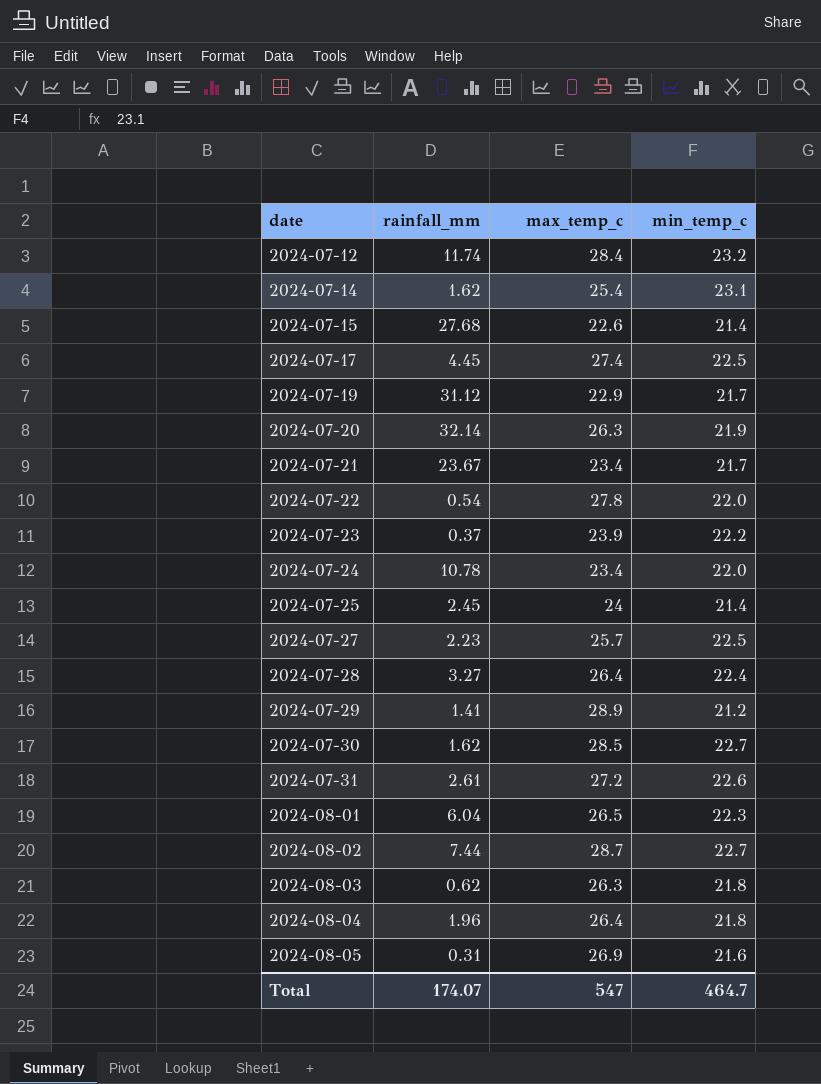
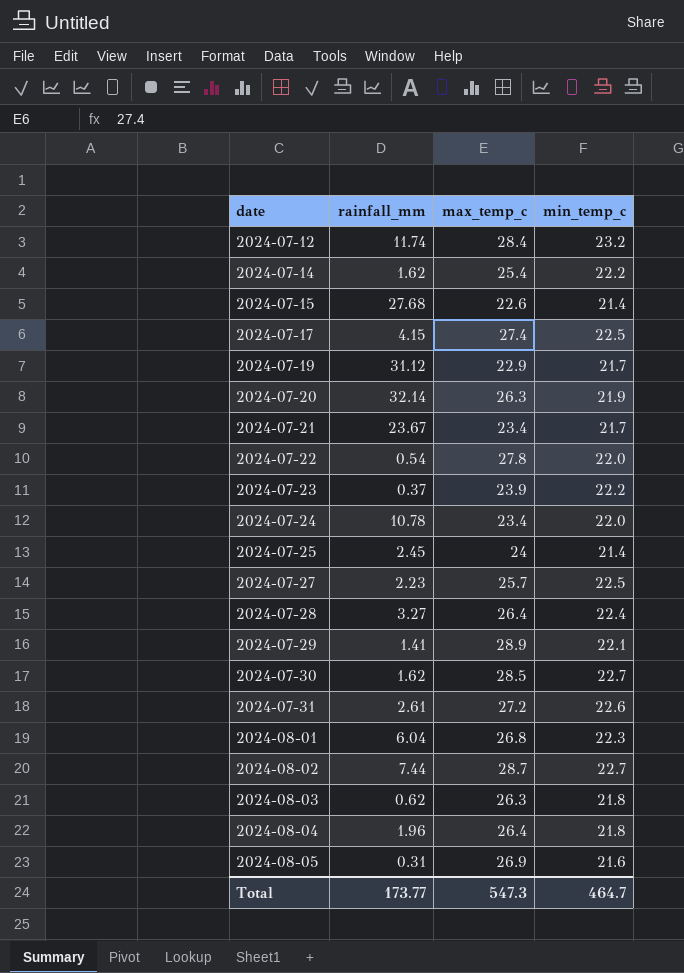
2024-07-14 | min_temp_c: 23.1 -> 22.2
2024-07-17 | rainfall_mm: 4.45 -> 4.15
2024-07-29 | min_temp_c: 21.2 -> 22.1
2024-08-01 | max_temp_c: 26.5 -> 26.8
Total | rainfall_mm: 174.07 -> 173.77
Total | max_temp_c: 547 -> 547.3

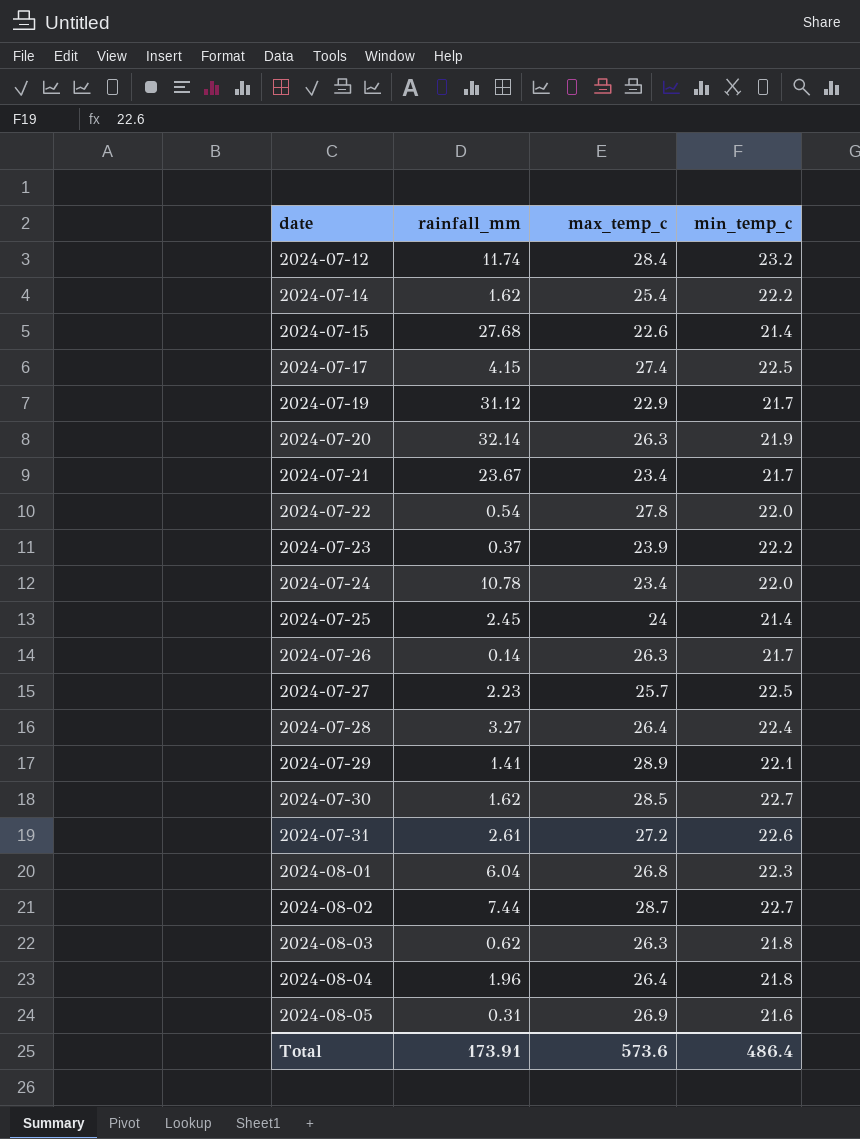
row 2024-07-26: none -> 0.14 | 26.3 | 21.7
Total | rainfall_mm: 173.77 -> 173.91
Total | max_temp_c: 547.3 -> 573.6
Total | min_temp_c: 464.7 -> 486.4

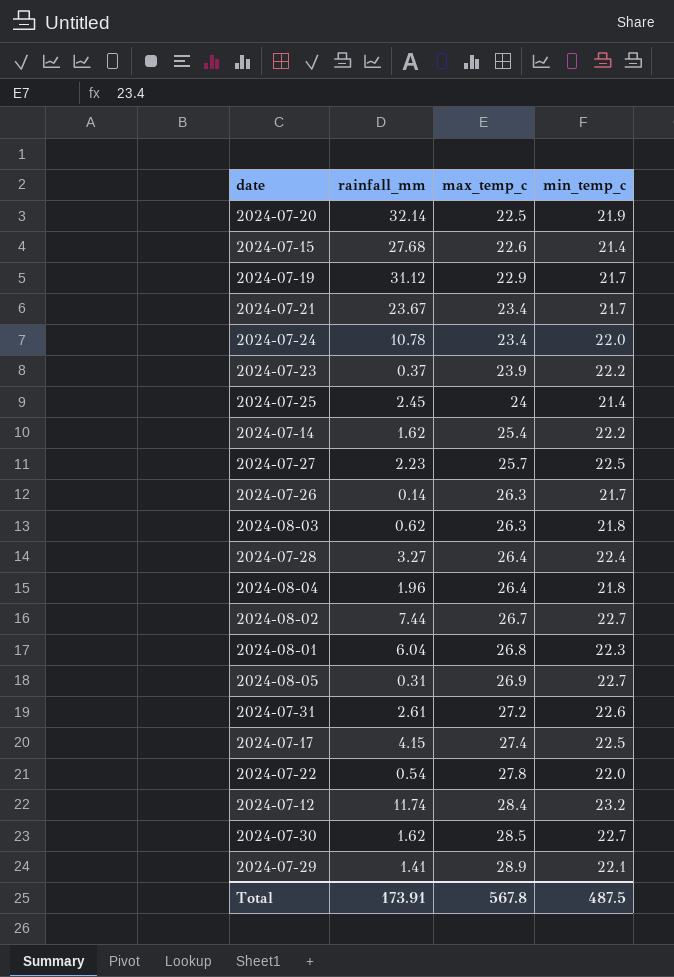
row order: date ascending -> max_temp_c ascending
2024-07-20 | max_temp_c: 26.3 -> 22.5
2024-08-02 | max_temp_c: 28.7 -> 26.7
2024-08-05 | min_temp_c: 21.6 -> 22.7
Total | max_temp_c: 573.6 -> 567.8
Total | min_temp_c: 486.4 -> 487.5

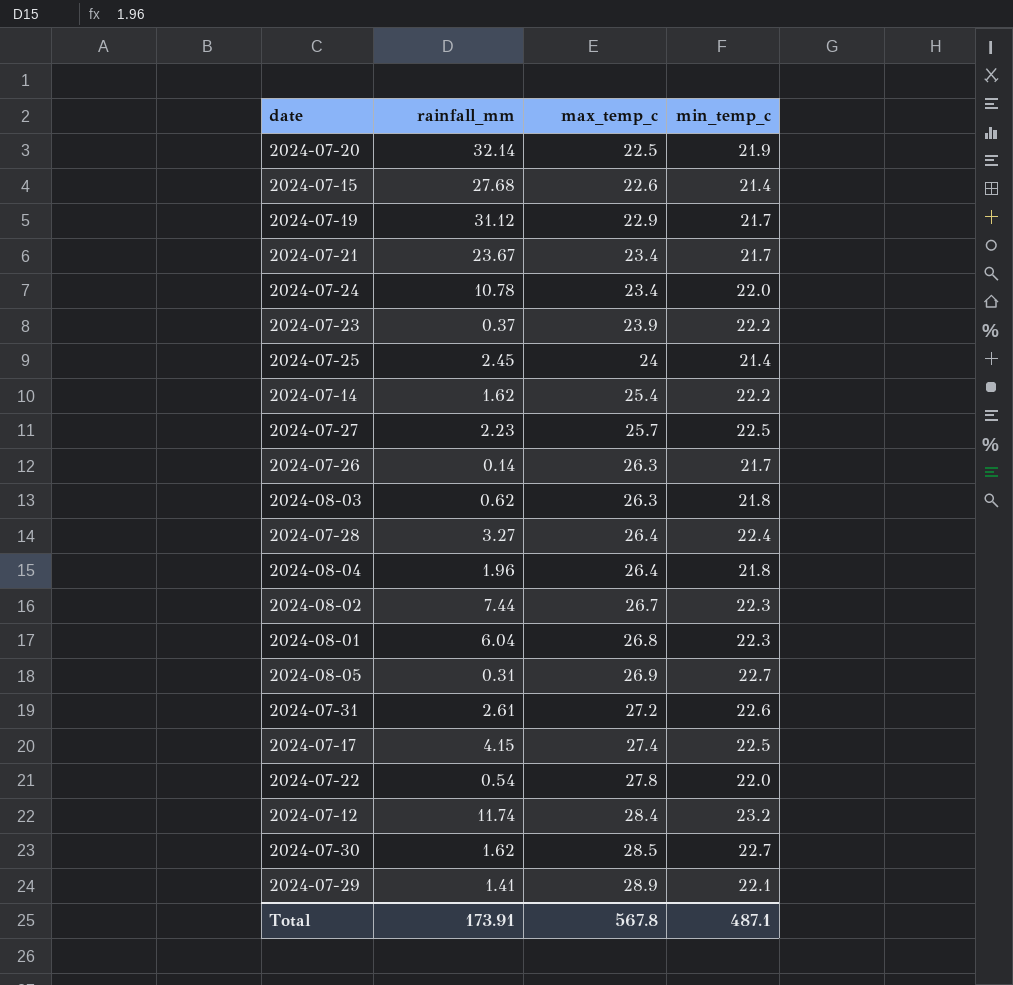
2024-08-02 | min_temp_c: 22.7 -> 22.3
Total | min_temp_c: 487.5 -> 487.1

